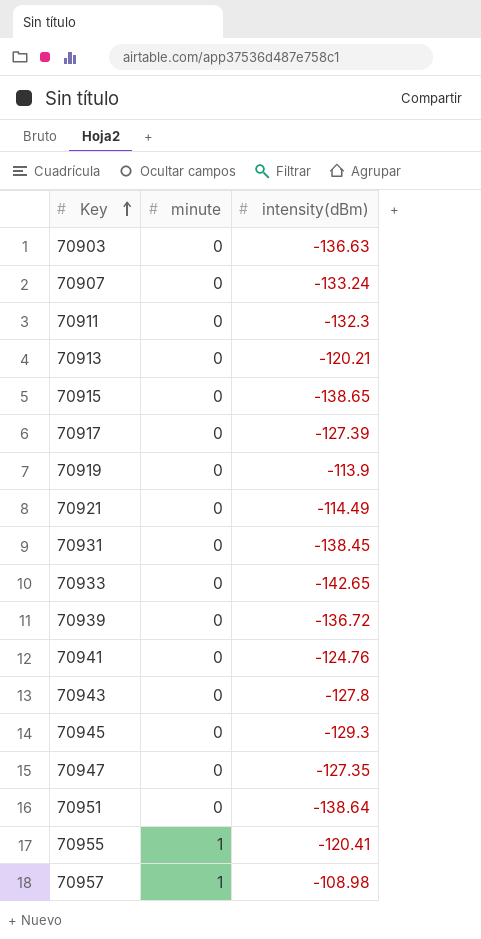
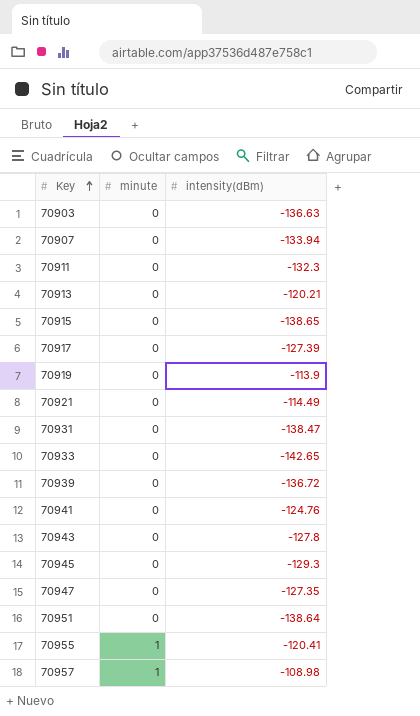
70907 | intensity(dBm): -133.24 -> -133.94
70931 | intensity(dBm): -138.45 -> -138.47

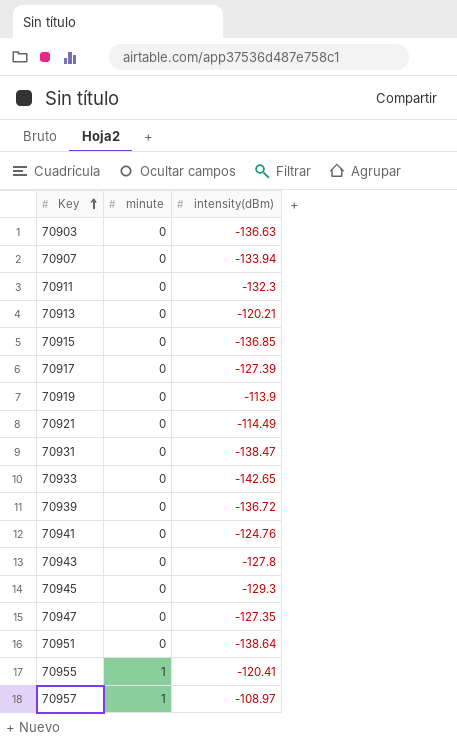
70915 | intensity(dBm): -138.65 -> -136.85
70957 | intensity(dBm): -108.98 -> -108.97

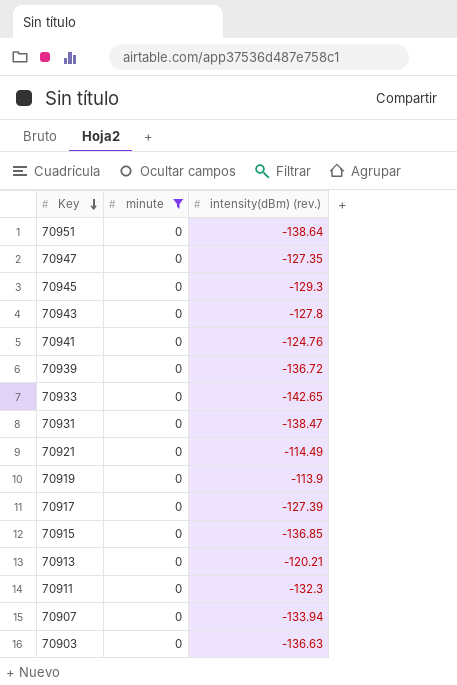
filter: none -> minute = 0
row order: Key ascending -> Key descending
column name: intensity(dBm) -> intensity(dBm) (rev.)

